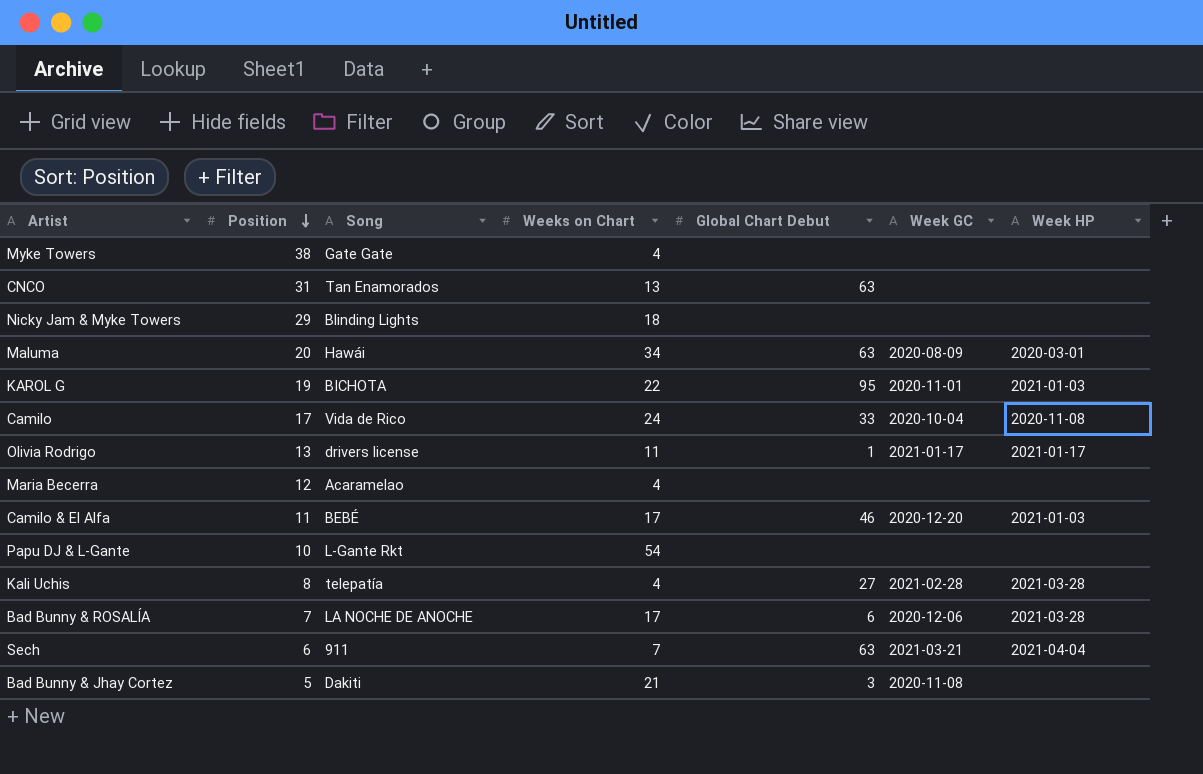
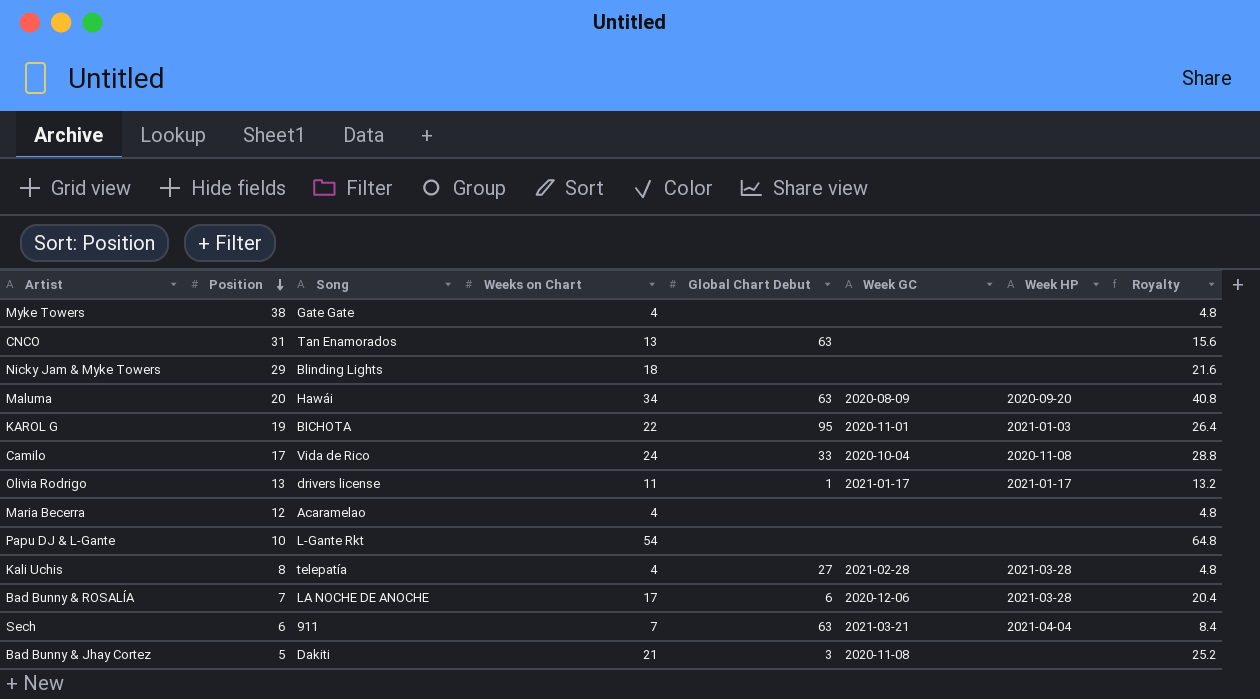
column Royalty | formula: none -> [Weeks on Chart] * 1.2
row Camilo & El Alfa: 11 | BEBÉ | 17 | 46 | 2020-12-20 | 2021-01-03 -> none
Maluma | Week HP: 2020-03-01 -> 2020-09-20

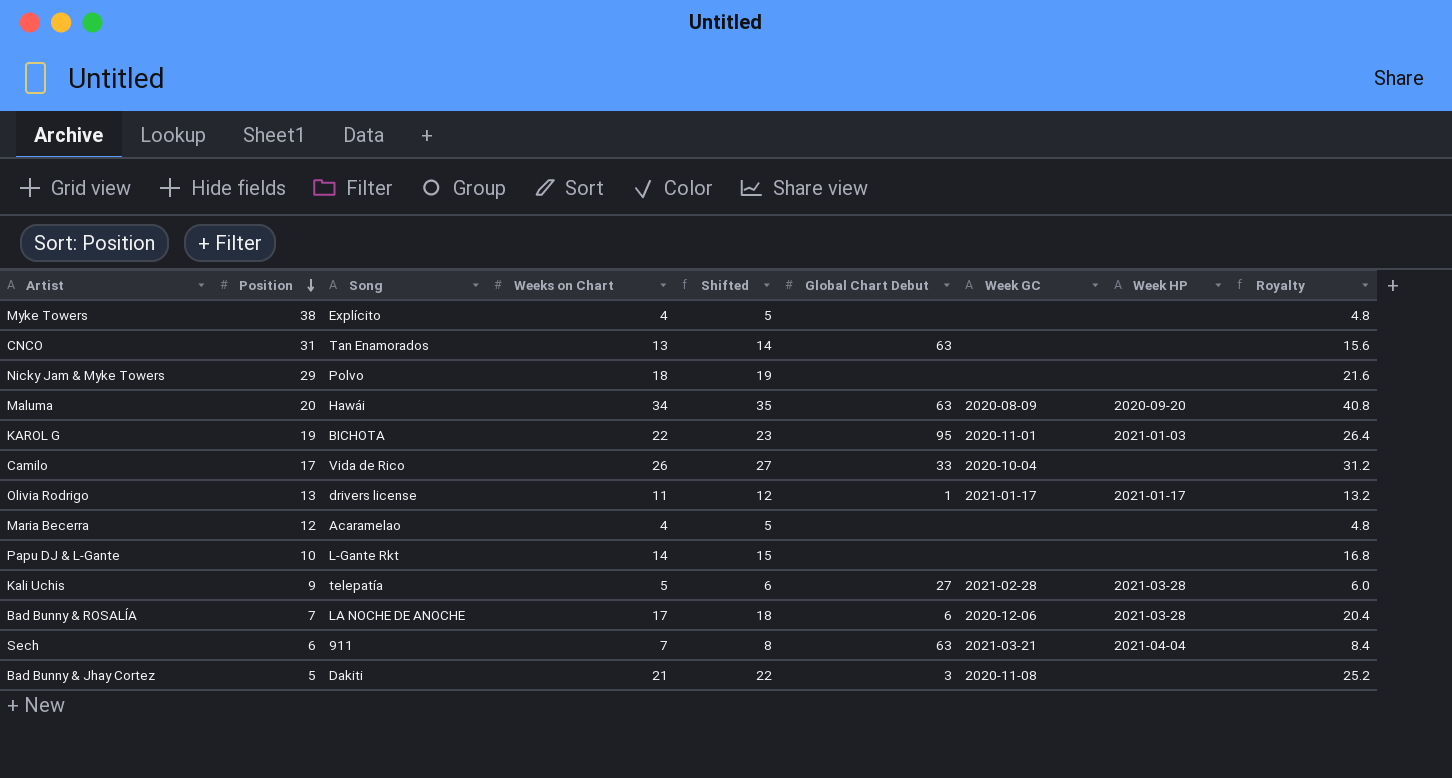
column Shifted | formula: none -> [Weeks on Chart] + 1
Myke Towers | Song: Gate Gate -> Explícito
Nicky Jam & Myke Towers | Song: Blinding Lights -> Polvo
Camilo | Weeks on Chart: 24 -> 26
Camilo | Week HP: 2020-11-08 -> none
Camilo | Royalty: 28.8 -> 31.2
Papu DJ & L-Gante | Weeks on Chart: 54 -> 14
Papu DJ & L-Gante | Royalty: 64.8 -> 16.8
Kali Uchis | Position: 8 -> 9
Kali Uchis | Weeks on Chart: 4 -> 5
Kali Uchis | Royalty: 4.8 -> 6.0

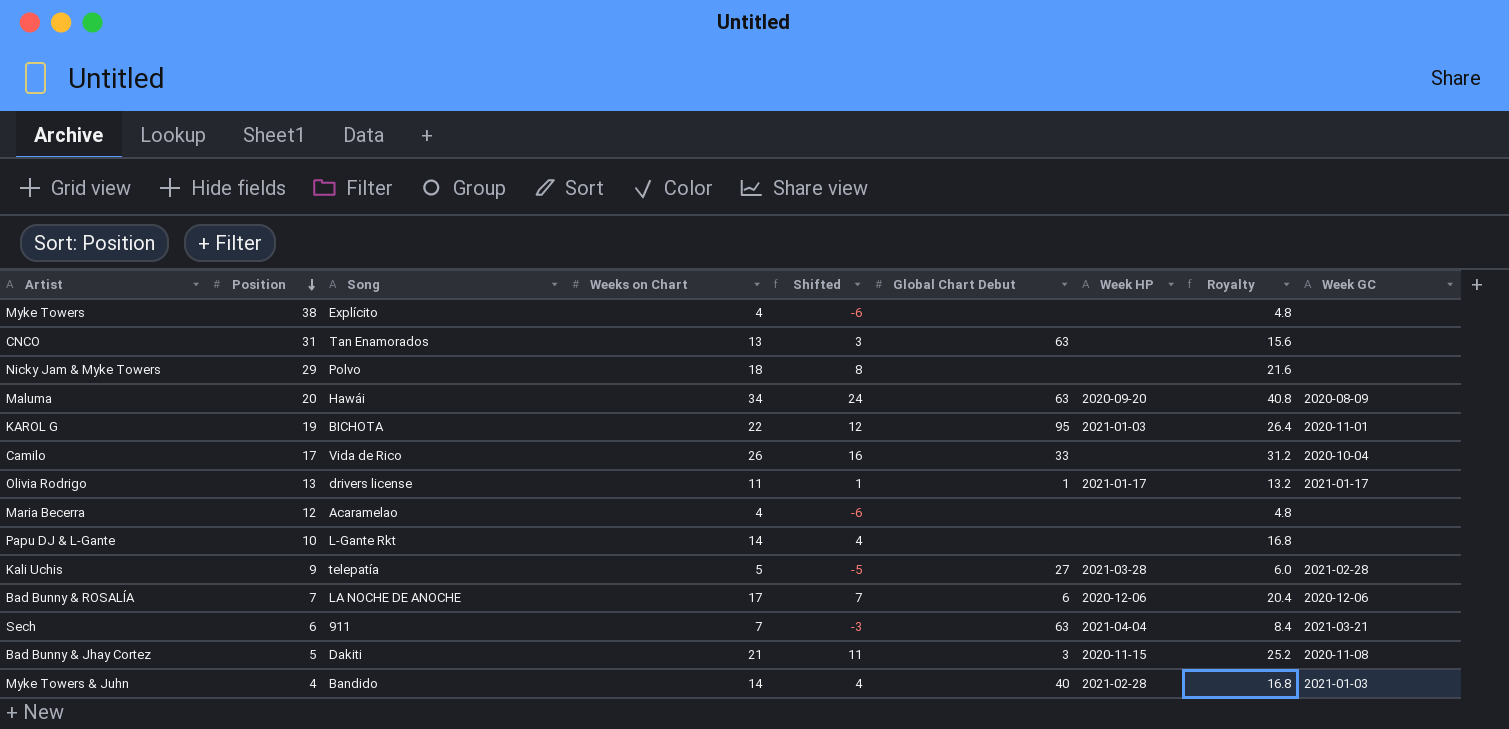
column Shifted | formula: [Weeks on Chart] + 1 -> [Weeks on Chart] - 10
column Week GC | position: 7 -> 9
Bad Bunny & ROSALÍA | Week HP: 2021-03-28 -> 2020-12-06
Bad Bunny & Jhay Cortez | Week HP: none -> 2020-11-15
row Myke Towers & Juhn: none -> 4 | Bandido | 14 | 4 | 40 | 2021-02-28 | 16.8 | 2021-01-03

